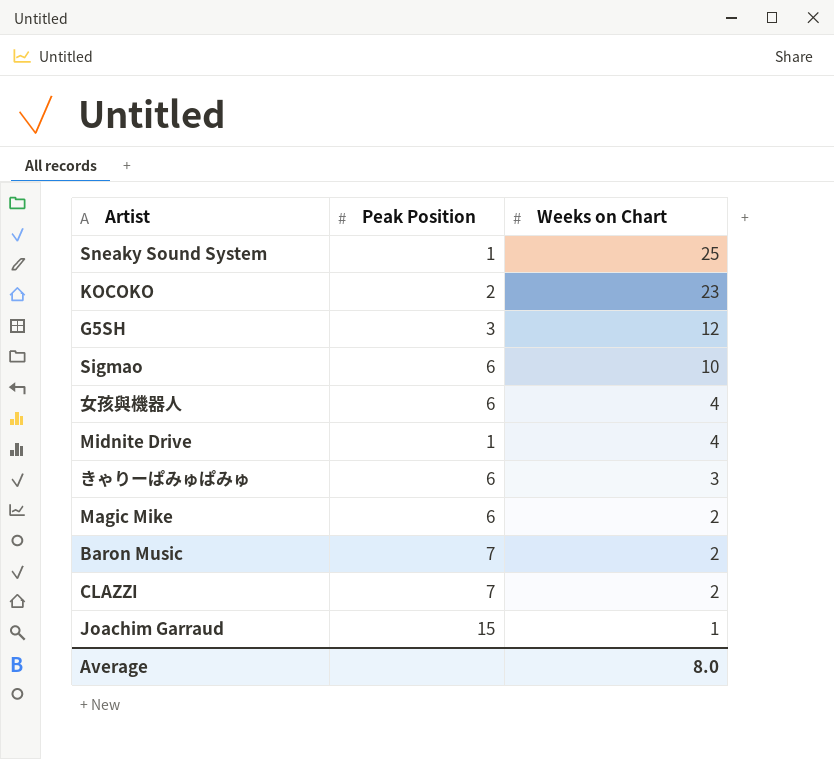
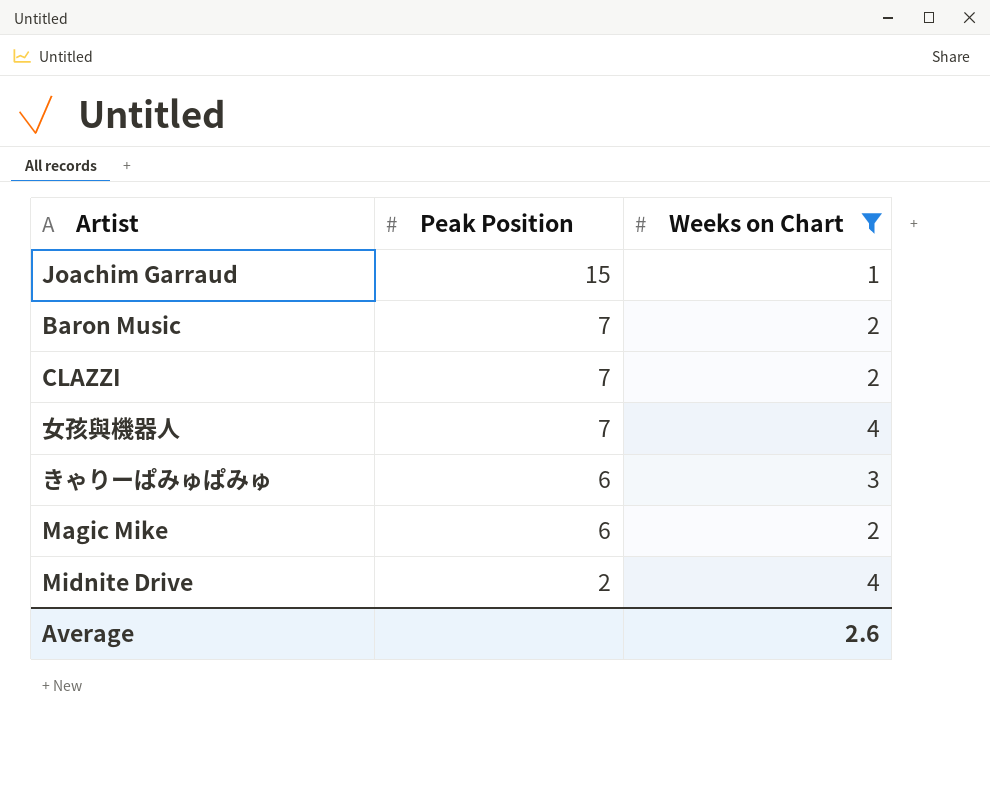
filter: none -> Weeks on Chart <= 4
row order: Weeks on Chart descending -> Peak Position descending
女孩與機器人 | Peak Position: 6 -> 7
Midnite Drive | Peak Position: 1 -> 2
Average | Weeks on Chart: 8.0 -> 2.6

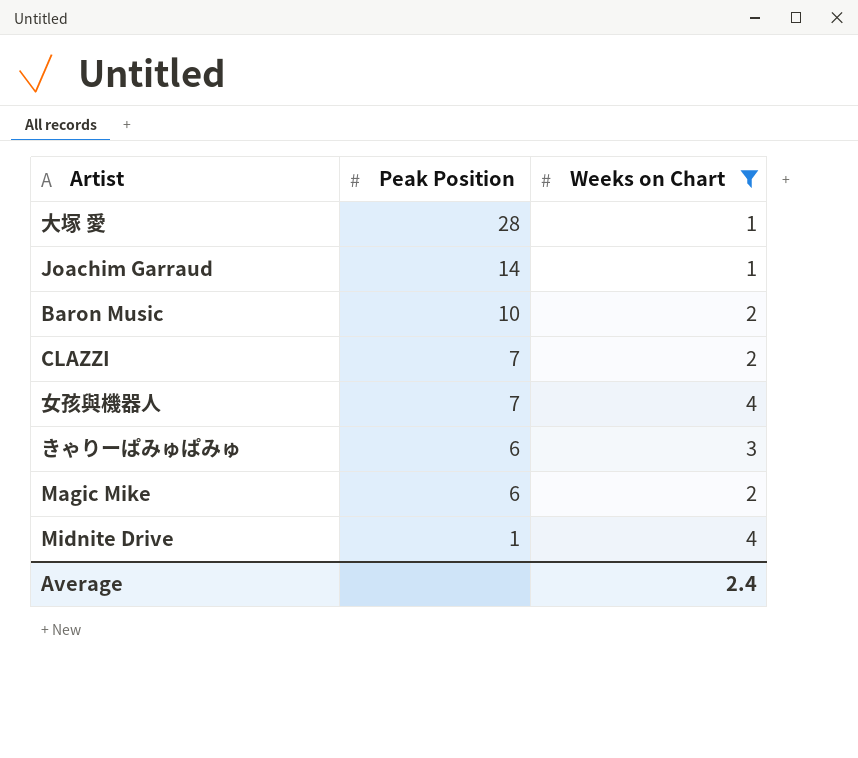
row 大塚 愛: none -> 28 | 1
Joachim Garraud | Peak Position: 15 -> 14
Baron Music | Peak Position: 7 -> 10
Midnite Drive | Peak Position: 2 -> 1
Average | Weeks on Chart: 2.6 -> 2.4

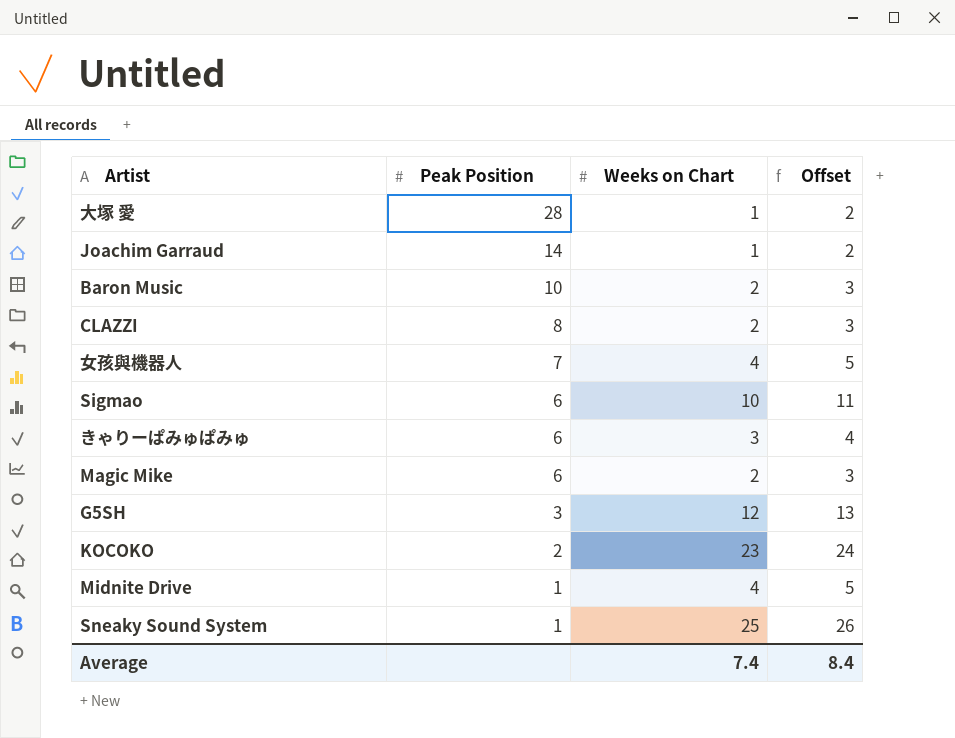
filter: Weeks on Chart <= 4 -> none
column Offset | formula: none -> [Weeks on Chart] + 1
CLAZZI | Peak Position: 7 -> 8
Average | Weeks on Chart: 2.4 -> 7.4

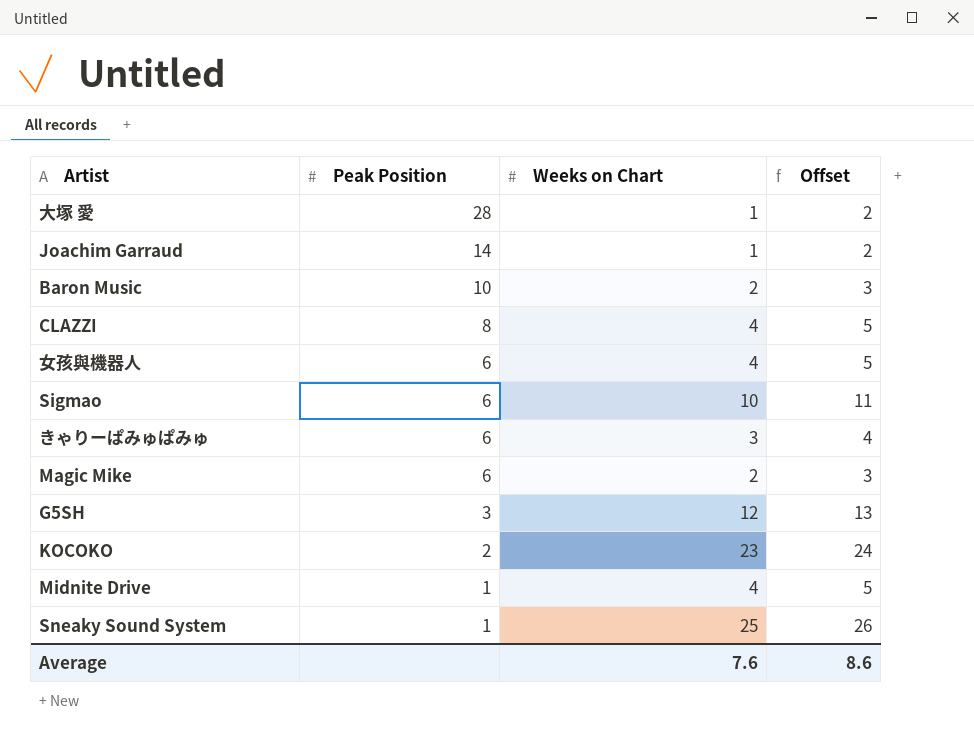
CLAZZI | Weeks on Chart: 2 -> 4
CLAZZI | Offset: 3 -> 5
女孩與機器人 | Peak Position: 7 -> 6
Average | Weeks on Chart: 7.4 -> 7.6
Average | Offset: 8.4 -> 8.6

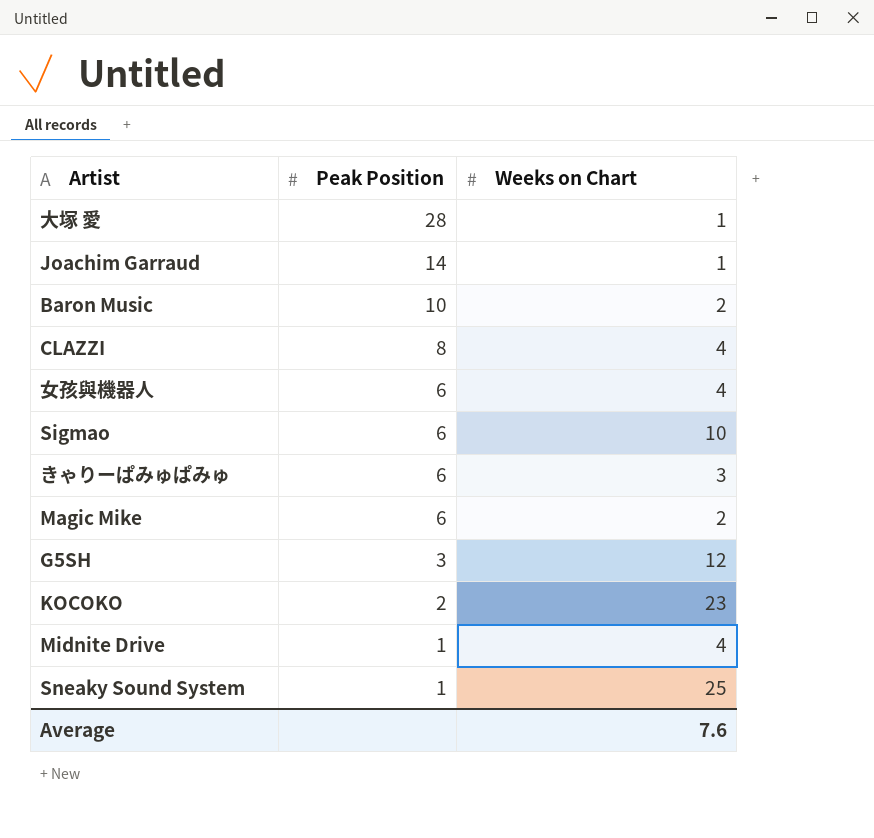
column Offset | formula: [Weeks on Chart] + 1 -> none

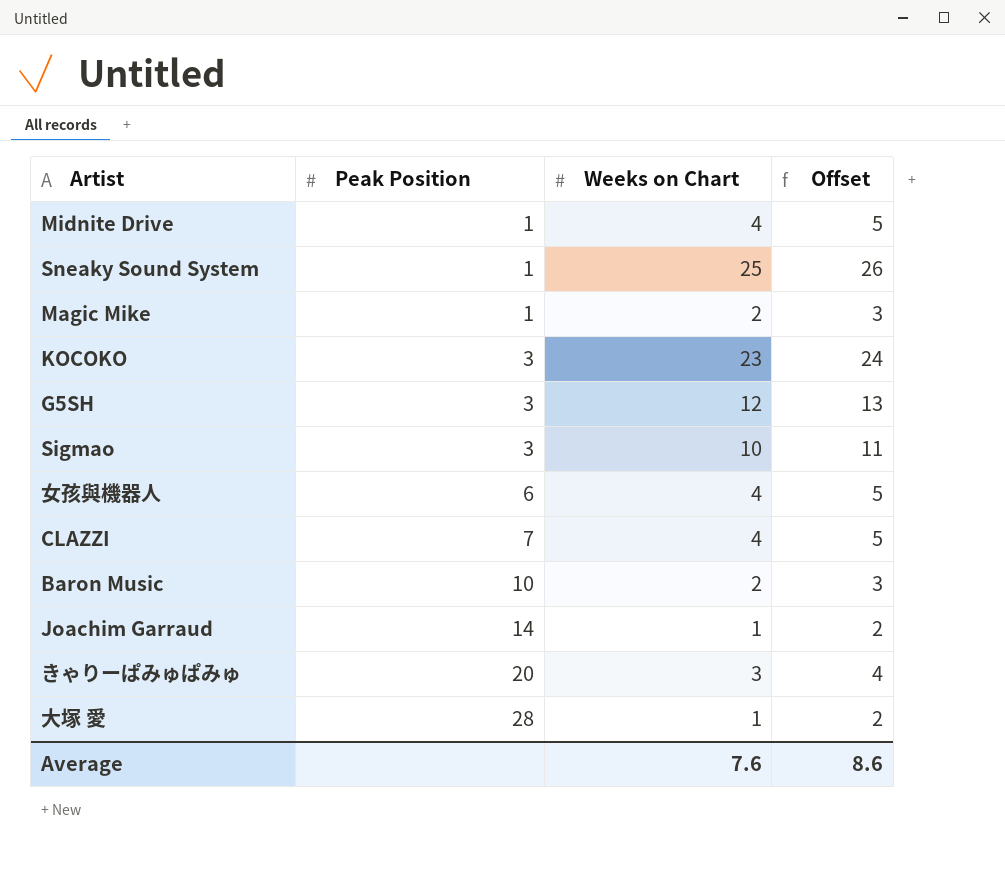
row order: Peak Position descending -> Peak Position ascending
column Offset | formula: none -> [Weeks on Chart] + 1
Magic Mike | Peak Position: 6 -> 1
KOCOKO | Peak Position: 2 -> 3
Sigmao | Peak Position: 6 -> 3
CLAZZI | Peak Position: 8 -> 7
きゃりーぱみゅぱみゅ | Peak Position: 6 -> 20

